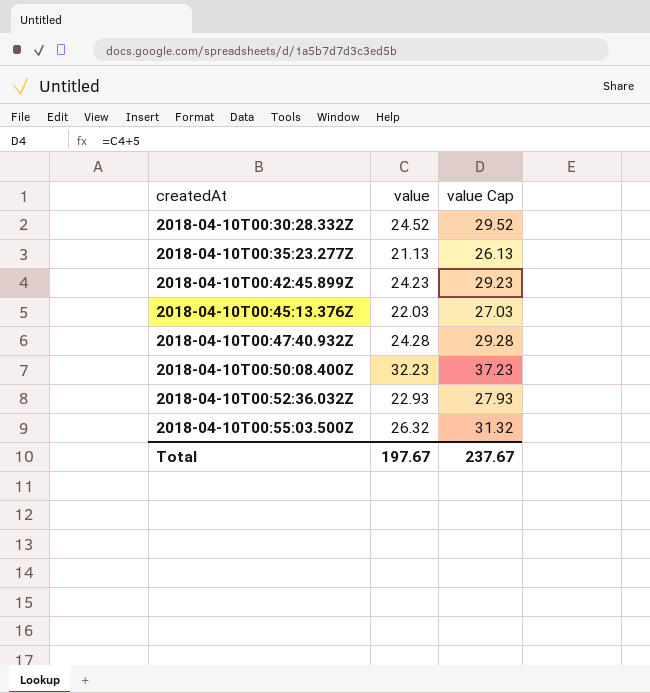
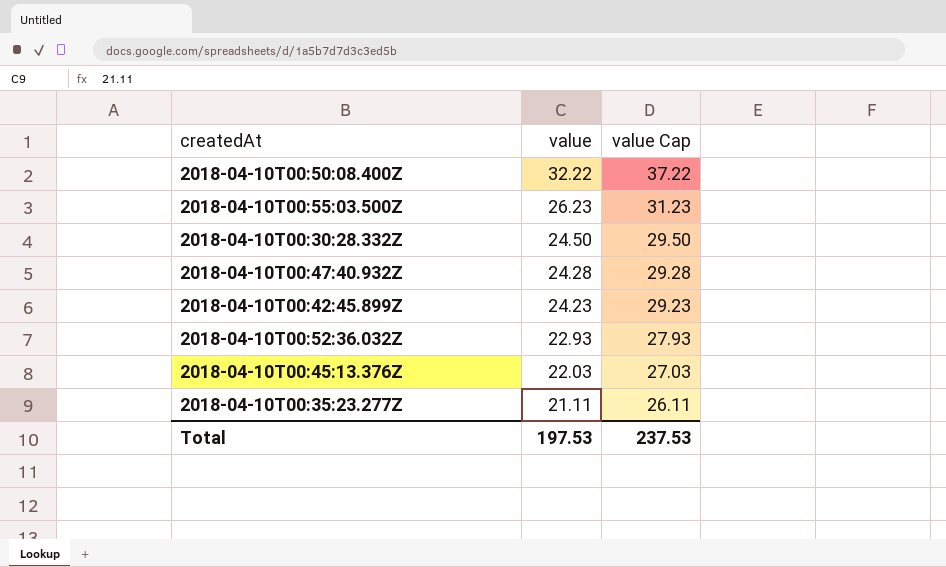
row order: createdAt ascending -> value descending
2018-04-10T00:50:08.400Z | value: 32.23 -> 32.22
2018-04-10T00:50:08.400Z | value Cap: 37.23 -> 37.22
2018-04-10T00:55:03.500Z | value: 26.32 -> 26.23
2018-04-10T00:55:03.500Z | value Cap: 31.32 -> 31.23
2018-04-10T00:30:28.332Z | value: 24.52 -> 24.50
2018-04-10T00:30:28.332Z | value Cap: 29.52 -> 29.50
2018-04-10T00:35:23.277Z | value: 21.13 -> 21.11
2018-04-10T00:35:23.277Z | value Cap: 26.13 -> 26.11
Total | value: 197.67 -> 197.53
Total | value Cap: 237.67 -> 237.53

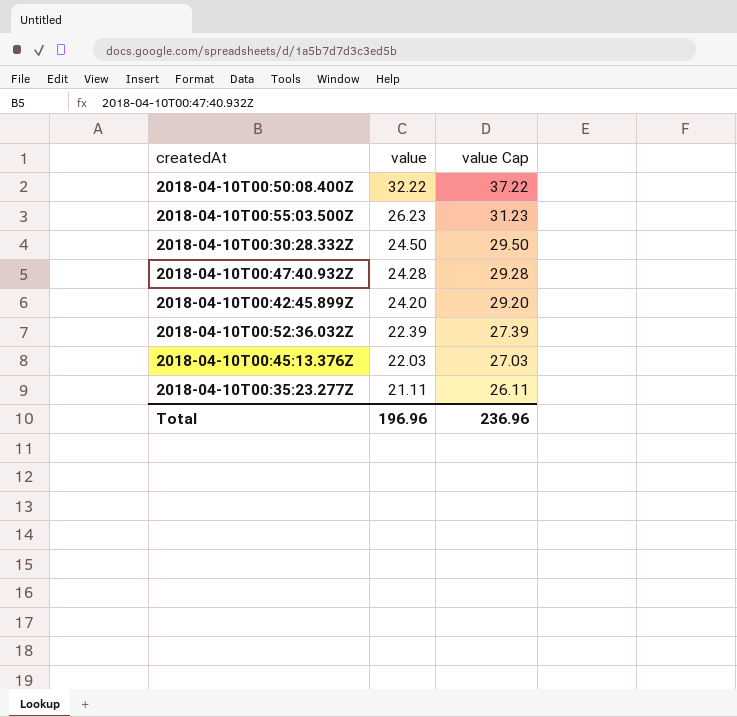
2018-04-10T00:42:45.899Z | value: 24.23 -> 24.20
2018-04-10T00:42:45.899Z | value Cap: 29.23 -> 29.20
2018-04-10T00:52:36.032Z | value: 22.93 -> 22.39
2018-04-10T00:52:36.032Z | value Cap: 27.93 -> 27.39
Total | value: 197.53 -> 196.96
Total | value Cap: 237.53 -> 236.96

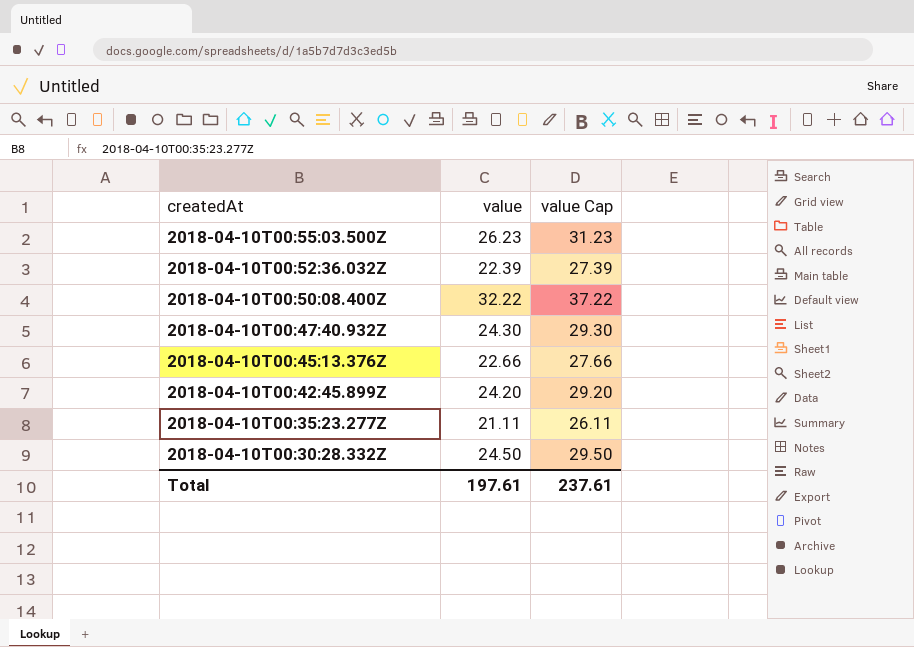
row order: value descending -> createdAt descending
2018-04-10T00:47:40.932Z | value: 24.28 -> 24.30
2018-04-10T00:47:40.932Z | value Cap: 29.28 -> 29.30
2018-04-10T00:45:13.376Z | value: 22.03 -> 22.66
2018-04-10T00:45:13.376Z | value Cap: 27.03 -> 27.66
Total | value: 196.96 -> 197.61
Total | value Cap: 236.96 -> 237.61

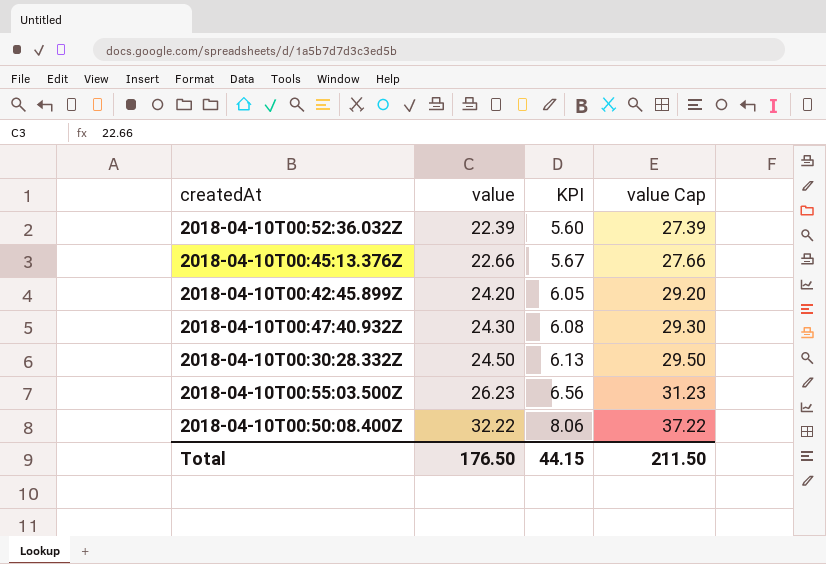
row order: createdAt descending -> value ascending
column KPI | formula: none -> [value] * 0.25
row 2018-04-10T00:35:23.277Z: 21.11 | 26.11 -> none
Total | value: 197.61 -> 176.50
Total | value Cap: 237.61 -> 211.50

